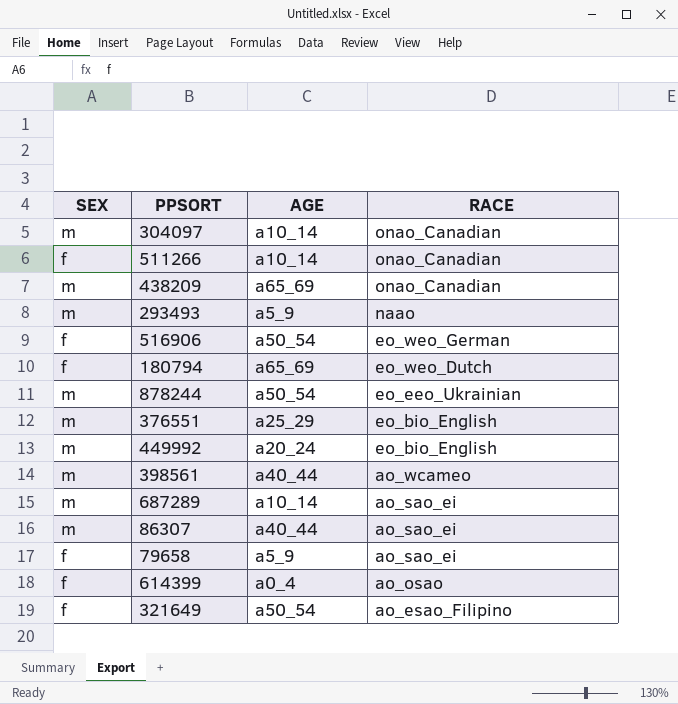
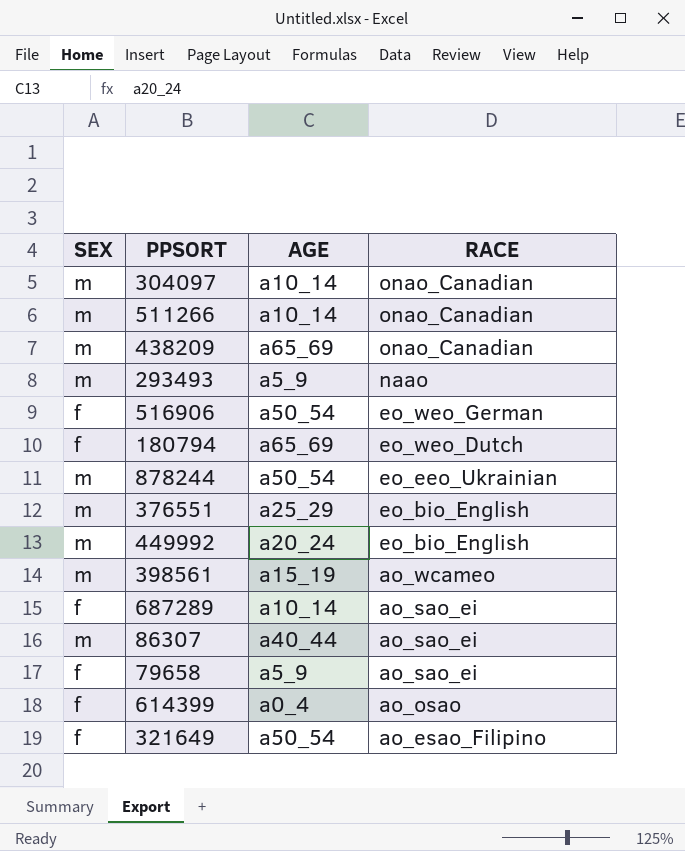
511266 | SEX: f -> m
398561 | AGE: a40_44 -> a15_19
687289 | SEX: m -> f

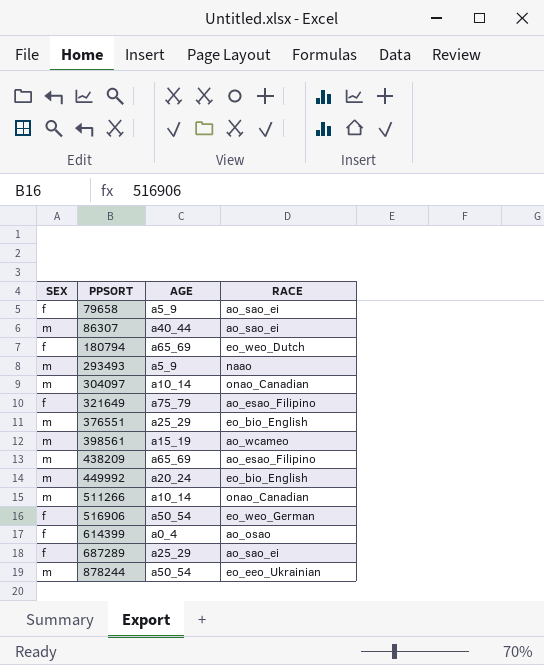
row order: RACE descending -> PPSORT ascending
321649 | AGE: a50_54 -> a75_79
438209 | RACE: onao_Canadian -> ao_esao_Filipino
687289 | AGE: a10_14 -> a25_29

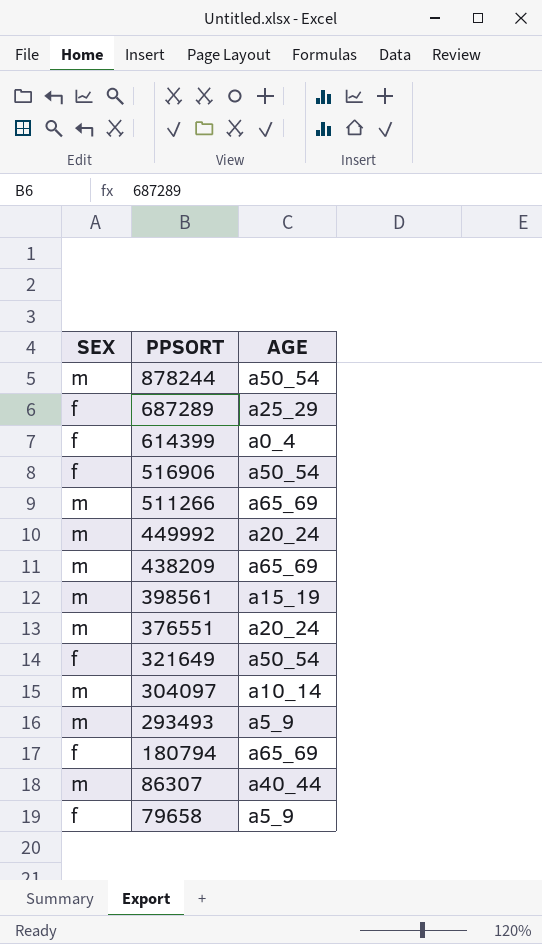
row order: PPSORT ascending -> PPSORT descending
column RACE | position: 4 -> none
511266 | AGE: a10_14 -> a65_69
376551 | AGE: a25_29 -> a20_24
321649 | AGE: a75_79 -> a50_54

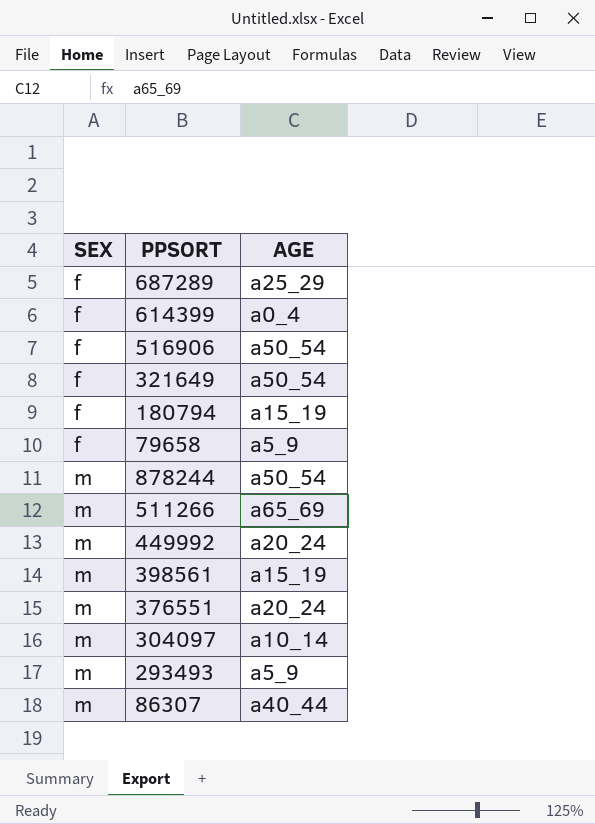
row order: PPSORT descending -> SEX ascending
row 438209: m | a65_69 -> none
180794 | AGE: a65_69 -> a15_19

